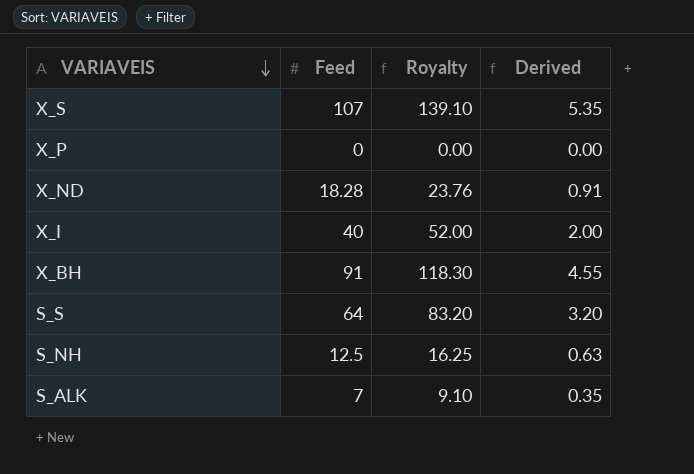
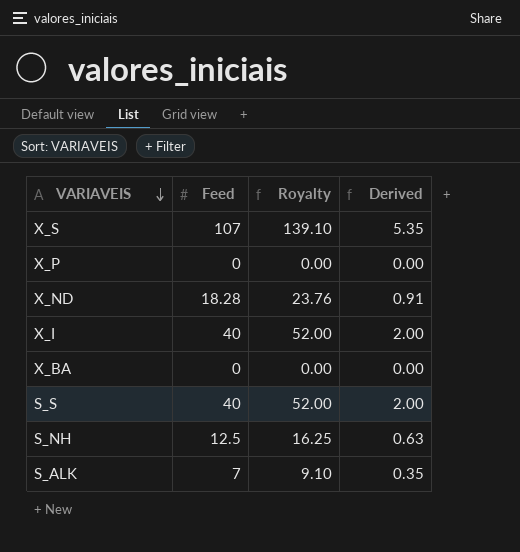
row X_BH: 91 | 118.30 | 4.55 -> none
row X_BA: none -> 0 | 0.00 | 0.00
S_S | Feed: 64 -> 40
S_S | Royalty: 83.20 -> 52.00
S_S | Derived: 3.20 -> 2.00

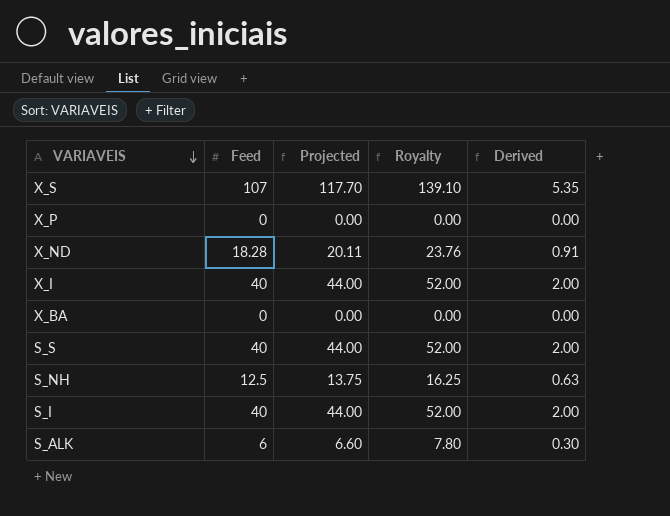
column Projected | formula: none -> [Feed] * 1.1
row S_I: none -> 40 | 44.00 | 52.00 | 2.00
S_ALK | Feed: 7 -> 6
S_ALK | Royalty: 9.10 -> 7.80
S_ALK | Derived: 0.35 -> 0.30

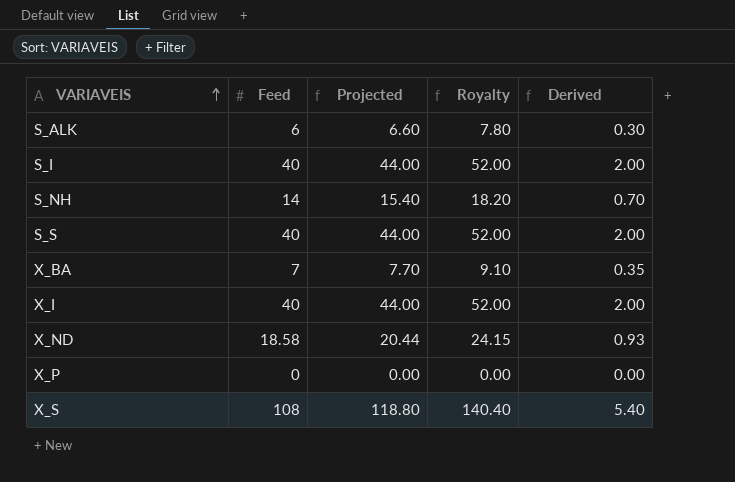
row order: VARIAVEIS descending -> VARIAVEIS ascending
S_NH | Feed: 12.5 -> 14
S_NH | Projected: 13.75 -> 15.40
S_NH | Royalty: 16.25 -> 18.20
S_NH | Derived: 0.63 -> 0.70
X_BA | Feed: 0 -> 7
X_BA | Projected: 0.00 -> 7.70
X_BA | Royalty: 0.00 -> 9.10
X_BA | Derived: 0.00 -> 0.35
X_ND | Feed: 18.28 -> 18.58
X_ND | Projected: 20.11 -> 20.44
X_ND | Royalty: 23.76 -> 24.15
X_ND | Derived: 0.91 -> 0.93
X_S | Feed: 107 -> 108
X_S | Projected: 117.70 -> 118.80
X_S | Royalty: 139.10 -> 140.40
X_S | Derived: 5.35 -> 5.40

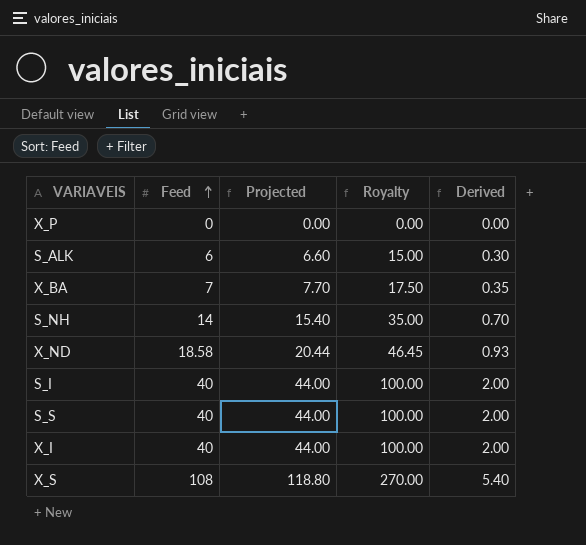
row order: VARIAVEIS ascending -> Feed ascending
column Royalty | formula: [Feed] * 1.3 -> [Feed] * 2.5

